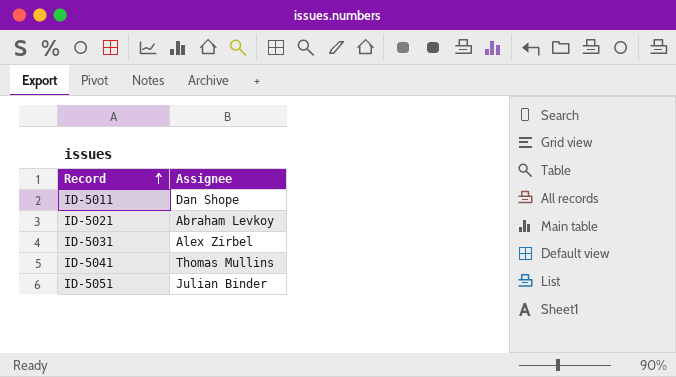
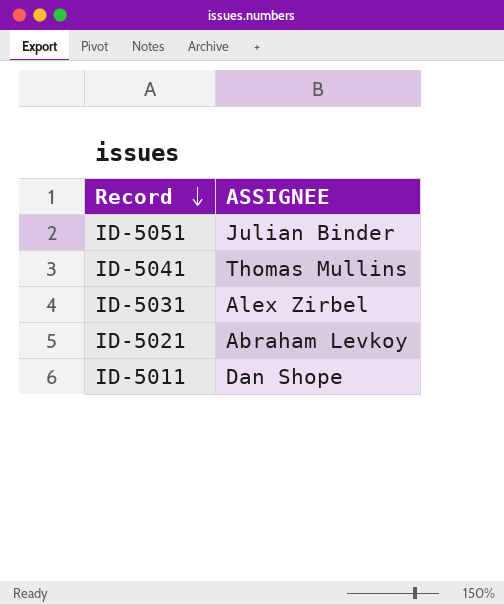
row order: Record ascending -> Record descending
column name: Assignee -> ASSIGNEE

